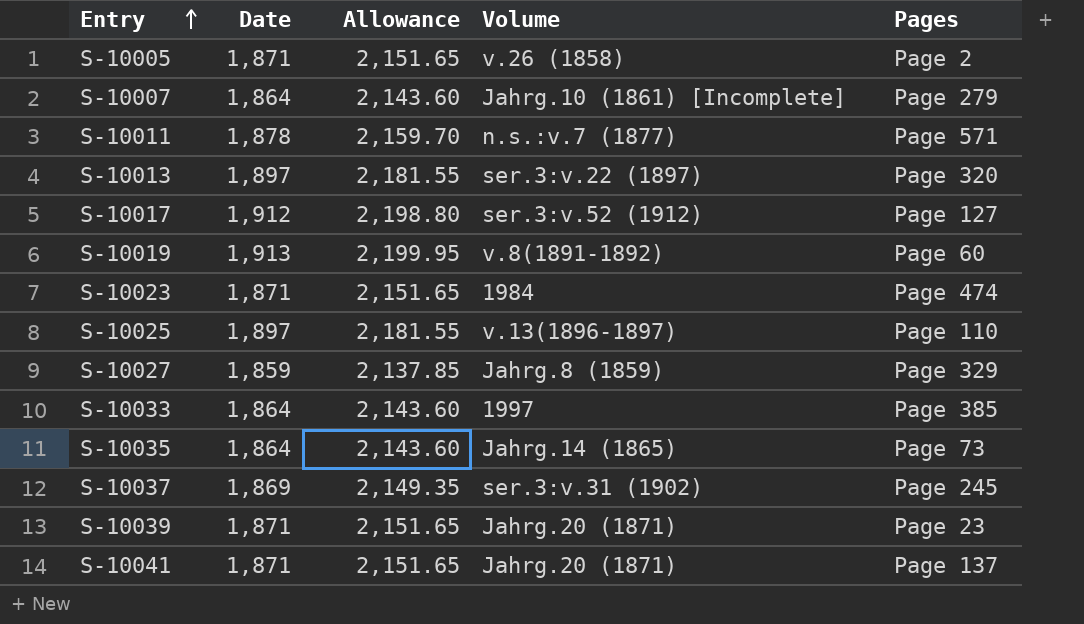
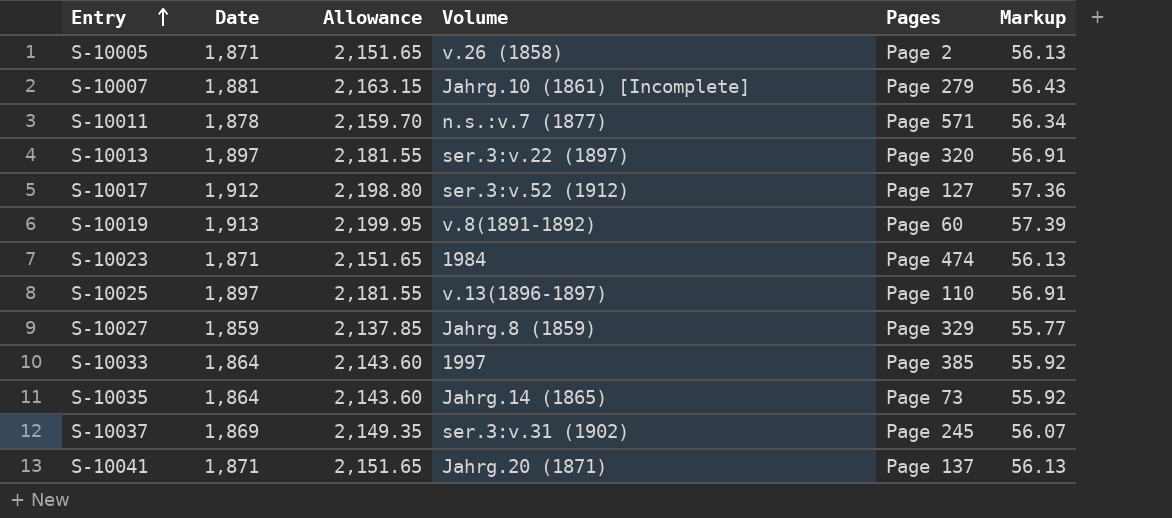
column Markup | formula: none -> [Date] * 0.03
row S-10039: 1,871 | 2,151.65 | Jahrg.20 (1871) | Page 23 -> none
S-10007 | Date: 1,864 -> 1,881
S-10007 | Allowance: 2,143.60 -> 2,163.15

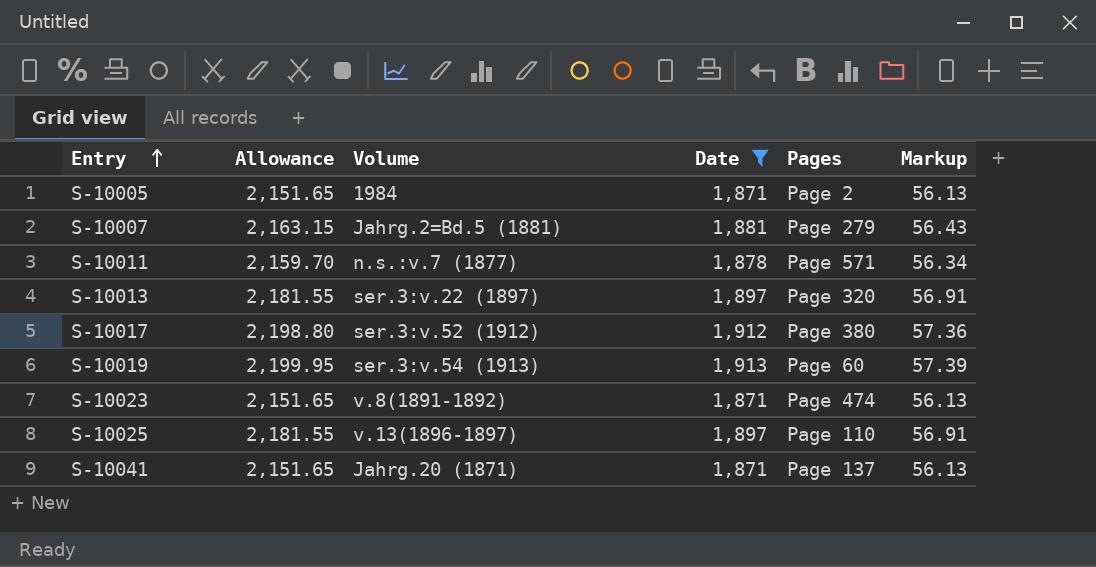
filter: none -> Date >= 1,871
column Date | position: 2 -> 4
S-10005 | Volume: v.26 (1858) -> 1984
S-10007 | Volume: Jahrg.10 (1861) [Incomplete] -> Jahrg.2=Bd.5 (1881)
S-10017 | Pages: Page 127 -> Page 380
S-10019 | Volume: v.8(1891-1892) -> ser.3:v.54 (1913)
S-10023 | Volume: 1984 -> v.8(1891-1892)

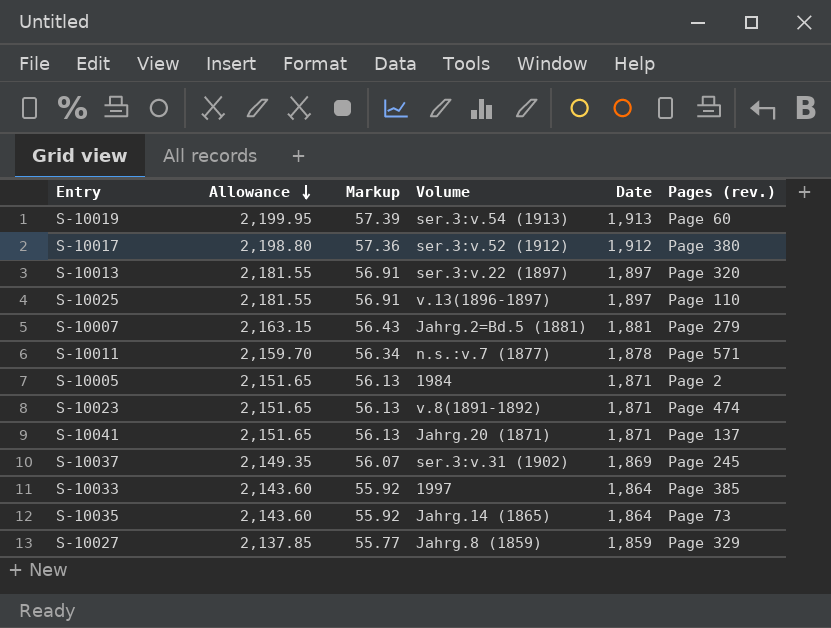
filter: Date >= 1,871 -> none
row order: Entry ascending -> Allowance descending
column Markup | position: 6 -> 3
column name: Pages -> Pages (rev.)

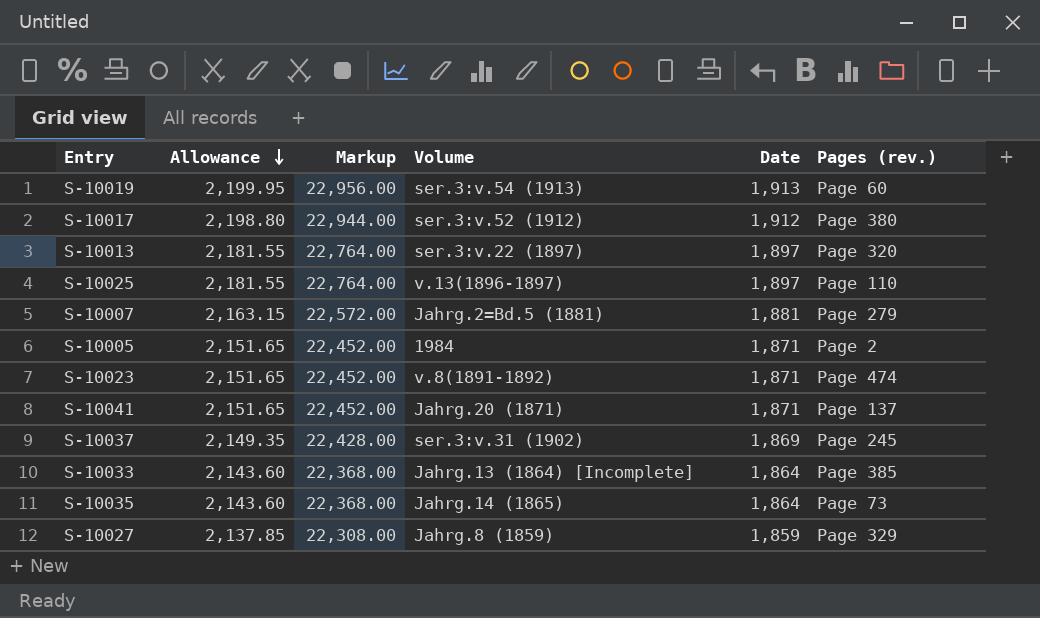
column Markup | formula: [Date] * 0.03 -> [Date] * 12
row S-10011: 2,159.70 | 56.34 | n.s.:v.7 (1877) | 1,878 | Page 571 -> none
S-10033 | Volume: 1997 -> Jahrg.13 (1864) [Incomplete]

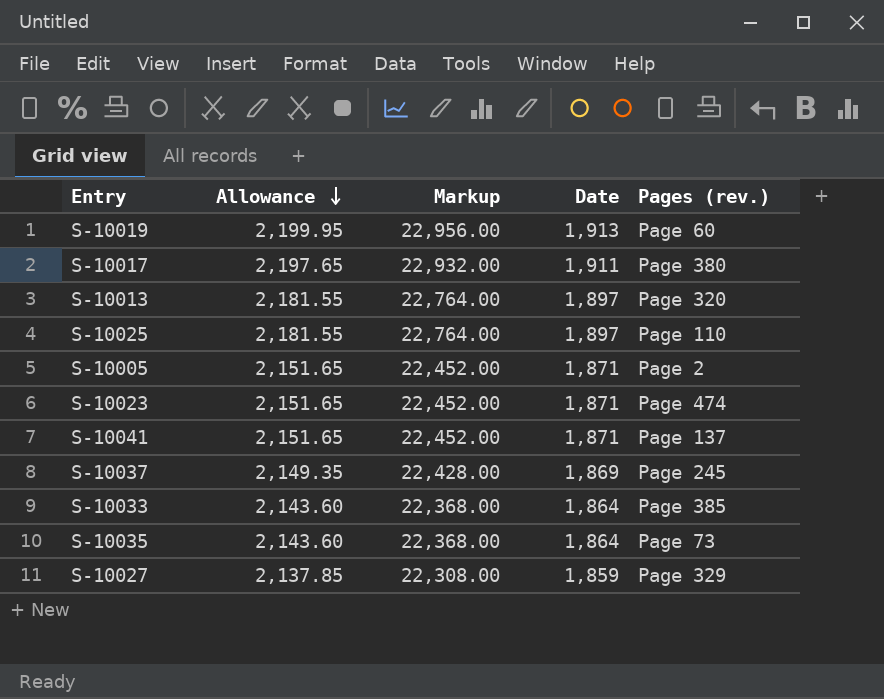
column Volume | position: 4 -> none
row S-10007: 2,163.15 | 22,572.00 | Jahrg.2=Bd.5 (1881) | 1,881 | Page 279 -> none
S-10017 | Allowance: 2,198.80 -> 2,197.65
S-10017 | Markup: 22,944.00 -> 22,932.00
S-10017 | Date: 1,912 -> 1,911

